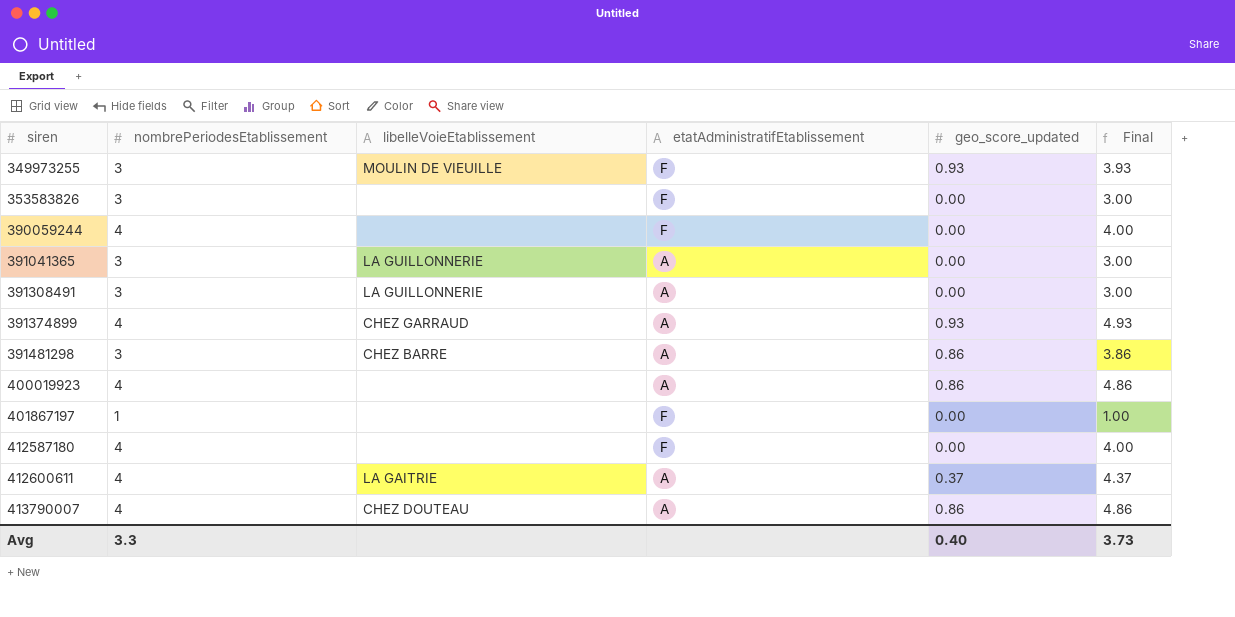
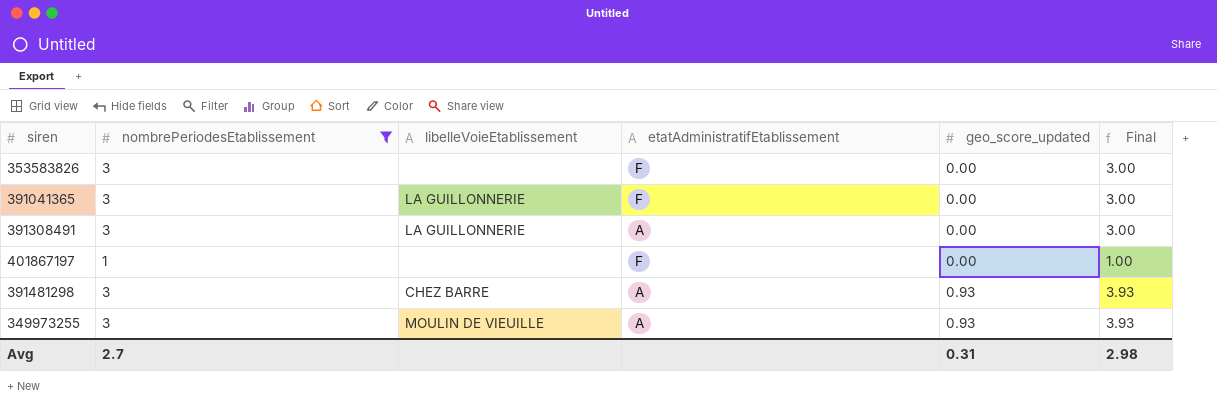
filter: none -> nombrePeriodesEtablissement != 4
row order: siren ascending -> geo_score_updated ascending
391041365 | etatAdministratifEtablissement: A -> F
391481298 | geo_score_updated: 0.86 -> 0.93
391481298 | Final: 3.86 -> 3.93
349973255 | etatAdministratifEtablissement: F -> A
Avg | nombrePeriodesEtablissement: 3.3 -> 2.7
Avg | geo_score_updated: 0.40 -> 0.31
Avg | Final: 3.73 -> 2.98

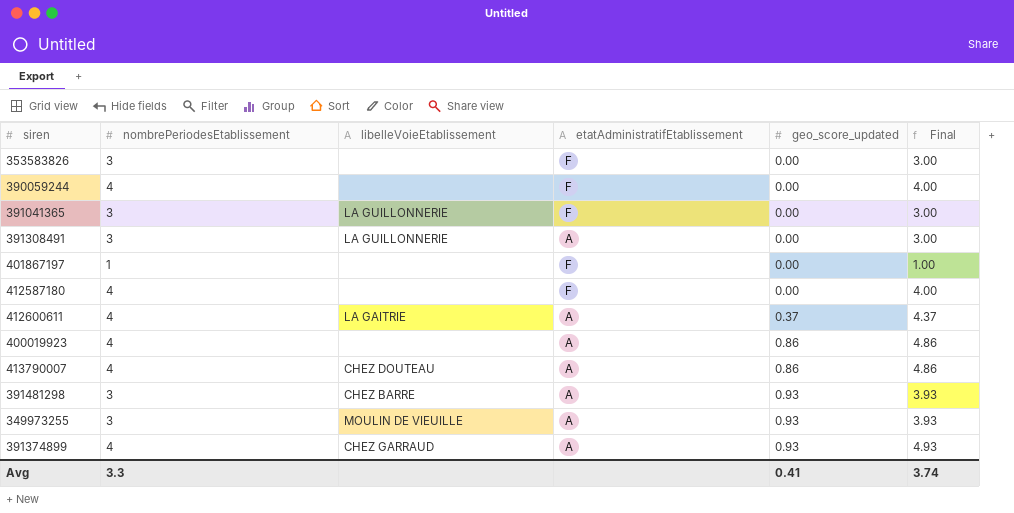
filter: nombrePeriodesEtablissement != 4 -> none
Avg | nombrePeriodesEtablissement: 2.7 -> 3.3
Avg | geo_score_updated: 0.31 -> 0.41
Avg | Final: 2.98 -> 3.74

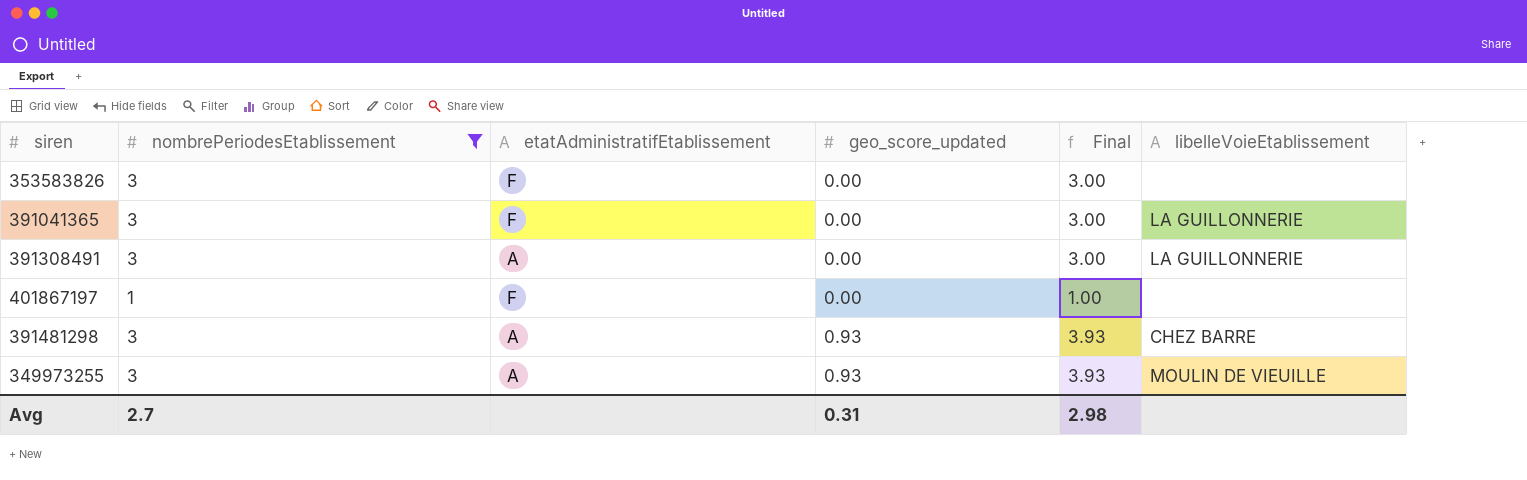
filter: none -> nombrePeriodesEtablissement != 4
column libelleVoieEtablissement | position: 3 -> 6
Avg | nombrePeriodesEtablissement: 3.3 -> 2.7
Avg | geo_score_updated: 0.41 -> 0.31
Avg | Final: 3.74 -> 2.98

